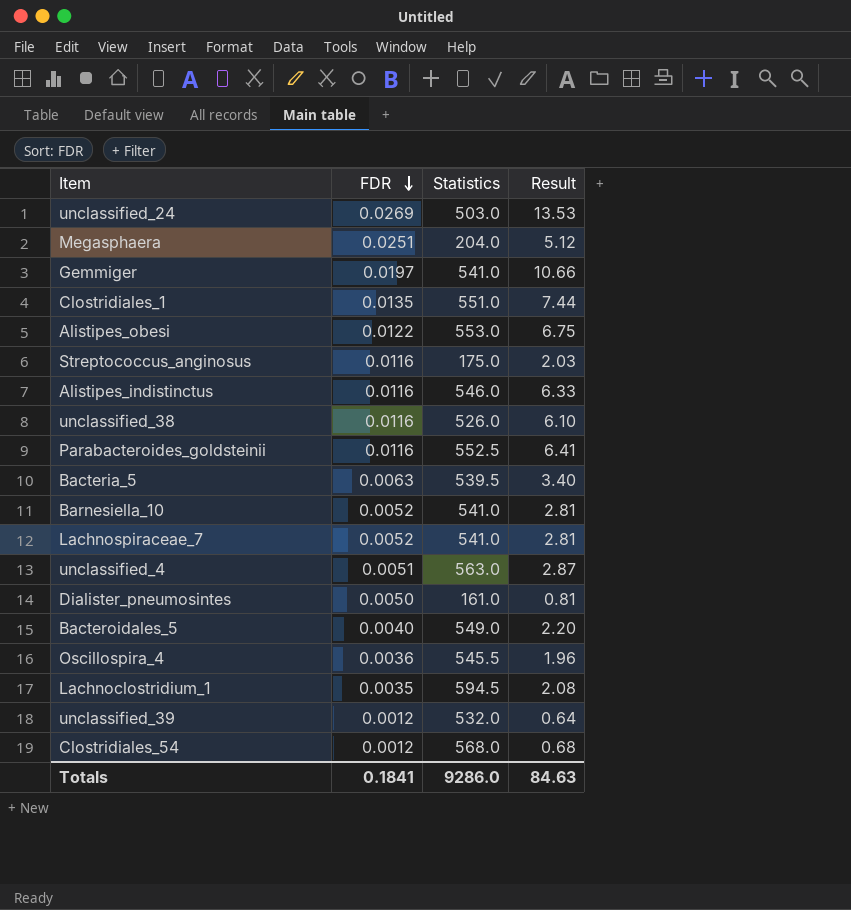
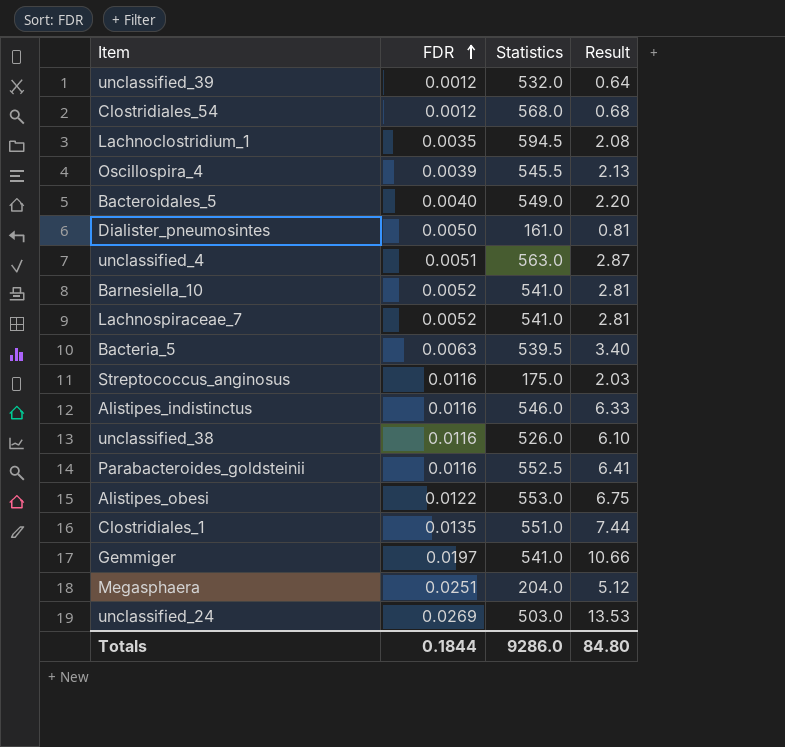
row order: FDR descending -> FDR ascending
Oscillospira_4 | FDR: 0.0036 -> 0.0039
Oscillospira_4 | Result: 1.96 -> 2.13
Totals | FDR: 0.1841 -> 0.1844
Totals | Result: 84.63 -> 84.80

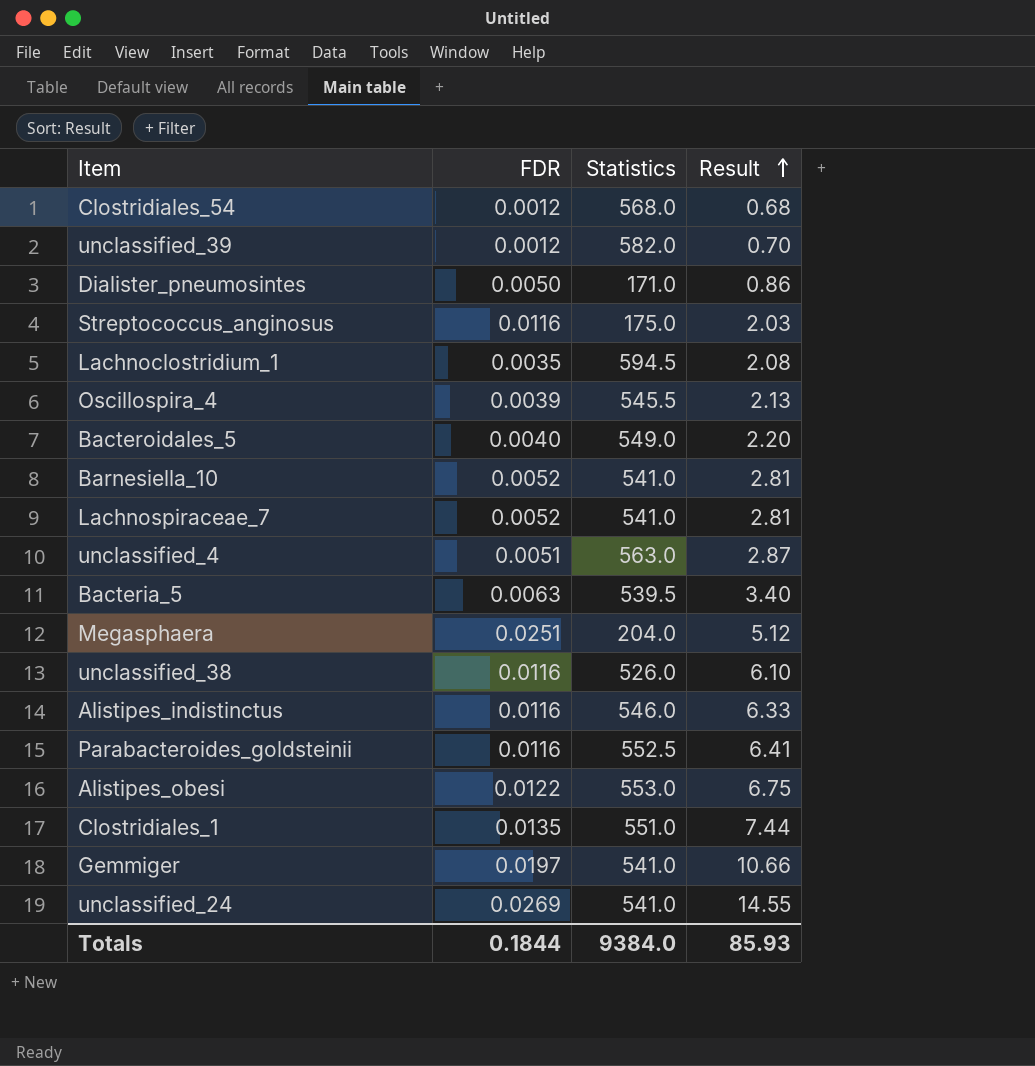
row order: FDR ascending -> Result ascending
unclassified_39 | Statistics: 532.0 -> 582.0
unclassified_39 | Result: 0.64 -> 0.70
Dialister_pneumosintes | Statistics: 161.0 -> 171.0
Dialister_pneumosintes | Result: 0.81 -> 0.86
unclassified_24 | Statistics: 503.0 -> 541.0
unclassified_24 | Result: 13.53 -> 14.55
Totals | Statistics: 9286.0 -> 9384.0
Totals | Result: 84.80 -> 85.93

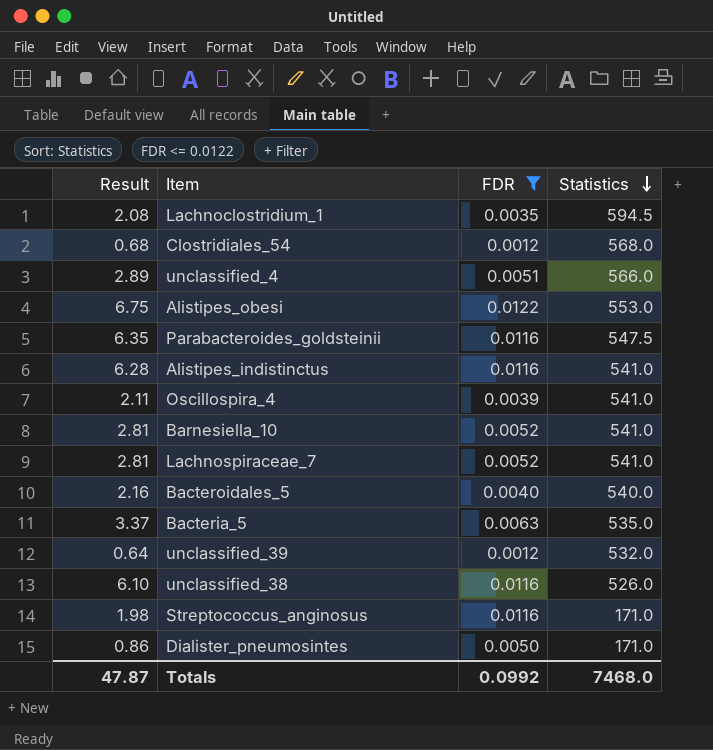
filter: none -> FDR <= 0.0122
row order: Result ascending -> Statistics descending
column Result | position: 4 -> 1
unclassified_4 | Result: 2.87 -> 2.89
unclassified_4 | Statistics: 563.0 -> 566.0
Parabacteroides_goldsteinii | Result: 6.41 -> 6.35
Parabacteroides_goldsteinii | Statistics: 552.5 -> 547.5
Alistipes_indistinctus | Result: 6.33 -> 6.28
Alistipes_indistinctus | Statistics: 546.0 -> 541.0
Oscillospira_4 | Result: 2.13 -> 2.11
Oscillospira_4 | Statistics: 545.5 -> 541.0
Bacteroidales_5 | Result: 2.20 -> 2.16
Bacteroidales_5 | Statistics: 549.0 -> 540.0
Bacteria_5 | Result: 3.40 -> 3.37
Bacteria_5 | Statistics: 539.5 -> 535.0
unclassified_39 | Result: 0.70 -> 0.64
unclassified_39 | Statistics: 582.0 -> 532.0
Streptococcus_anginosus | Result: 2.03 -> 1.98
Streptococcus_anginosus | Statistics: 175.0 -> 171.0
Totals | Result: 85.93 -> 47.87
Totals | FDR: 0.1844 -> 0.0992
Totals | Statistics: 9384.0 -> 7468.0

